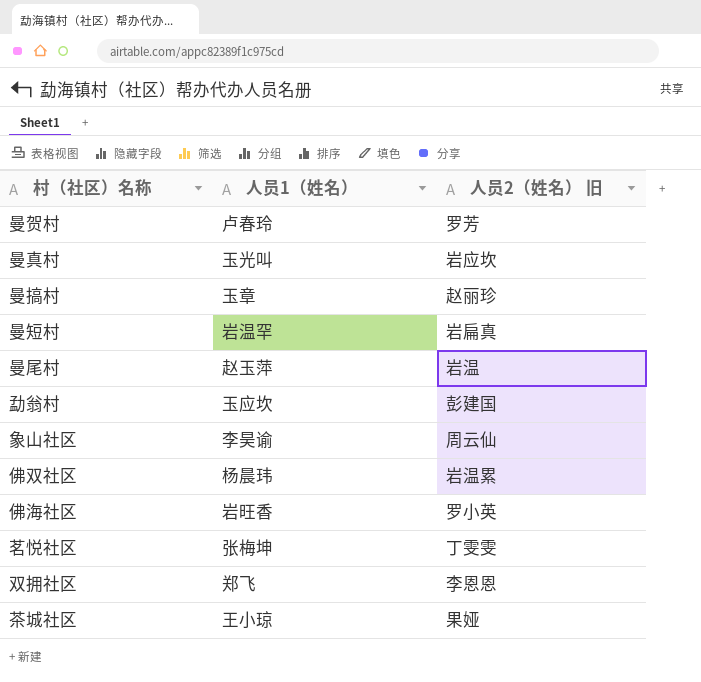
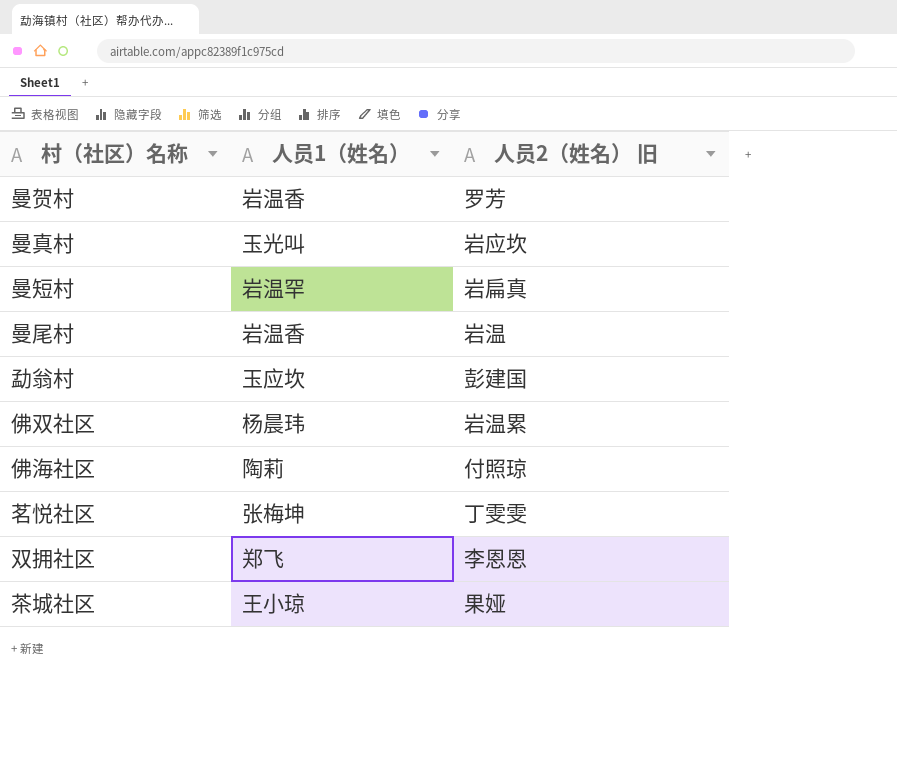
row 曼搞村: 玉章 | 赵丽珍 -> none
row 象山社区: 李昊谕 | 周云仙 -> none
曼贺村 | 人员1（姓名）: 卢春玲 -> 岩温香
曼尾村 | 人员1（姓名）: 赵玉萍 -> 岩温香
佛海社区 | 人员1（姓名）: 岩旺香 -> 陶莉
佛海社区 | 人员2（姓名） 旧: 罗小英 -> 付照琼

